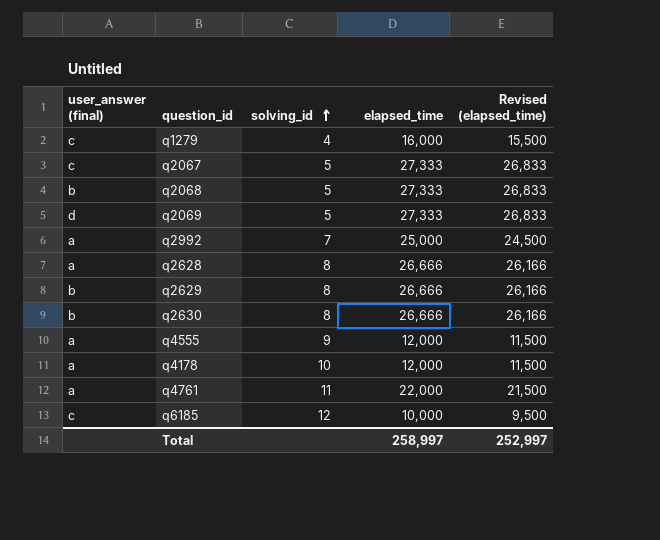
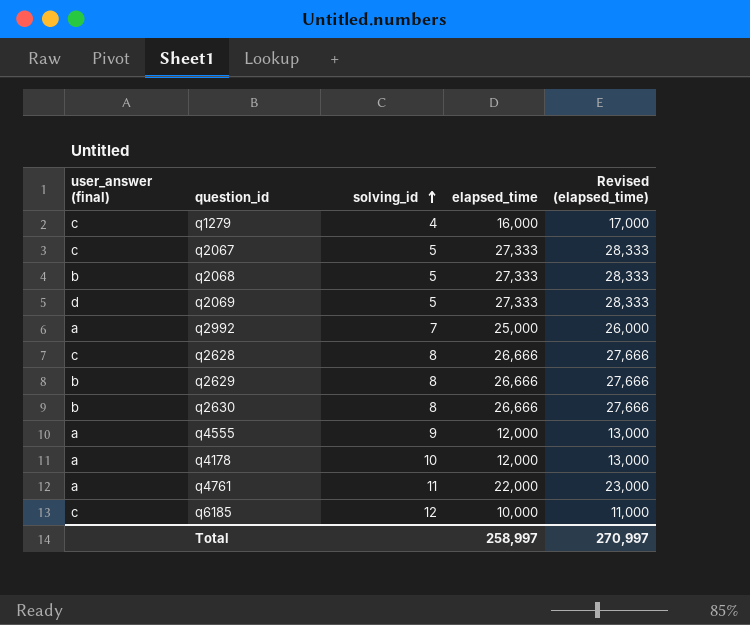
column Revised (elapsed_time) | formula: [elapsed_time] - 500 -> [elapsed_time] + 1000
q2628 | user_answer (final): a -> c
Total | Revised (elapsed_time): 252,997 -> 270,997

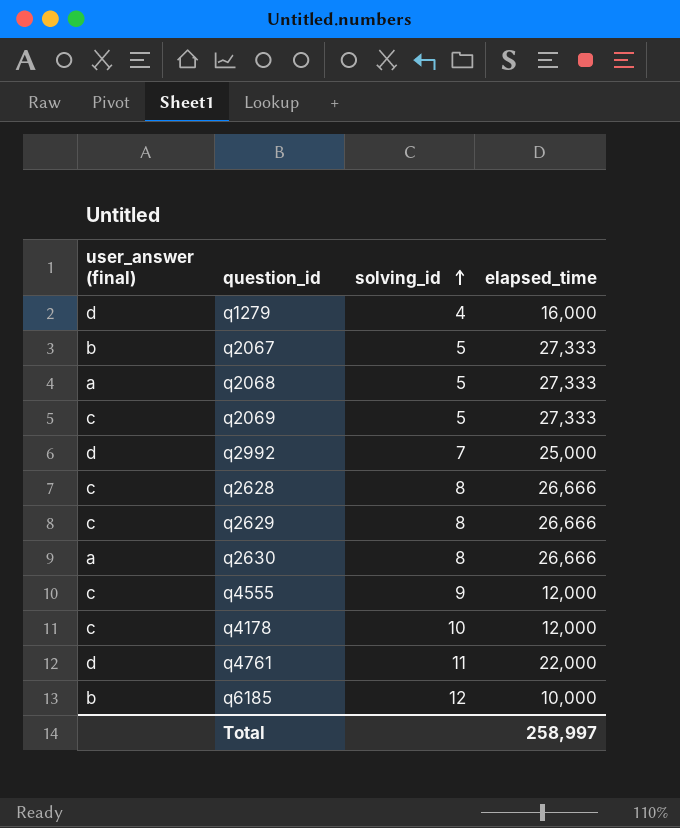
column Revised (elapsed_time) | formula: [elapsed_time] + 1000 -> none
q1279 | user_answer (final): c -> d
q2067 | user_answer (final): c -> b
q2068 | user_answer (final): b -> a
q2069 | user_answer (final): d -> c
q2992 | user_answer (final): a -> d
q2629 | user_answer (final): b -> c
q2630 | user_answer (final): b -> a
q4555 | user_answer (final): a -> c
q4178 | user_answer (final): a -> c
q4761 | user_answer (final): a -> d
q6185 | user_answer (final): c -> b

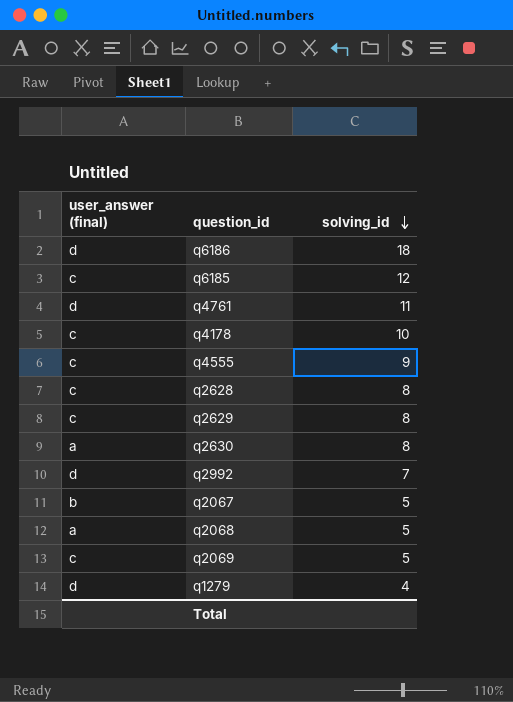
row order: solving_id ascending -> solving_id descending
column elapsed_time | position: 4 -> none
row q6186: none -> d | 18
q6185 | user_answer (final): b -> c

